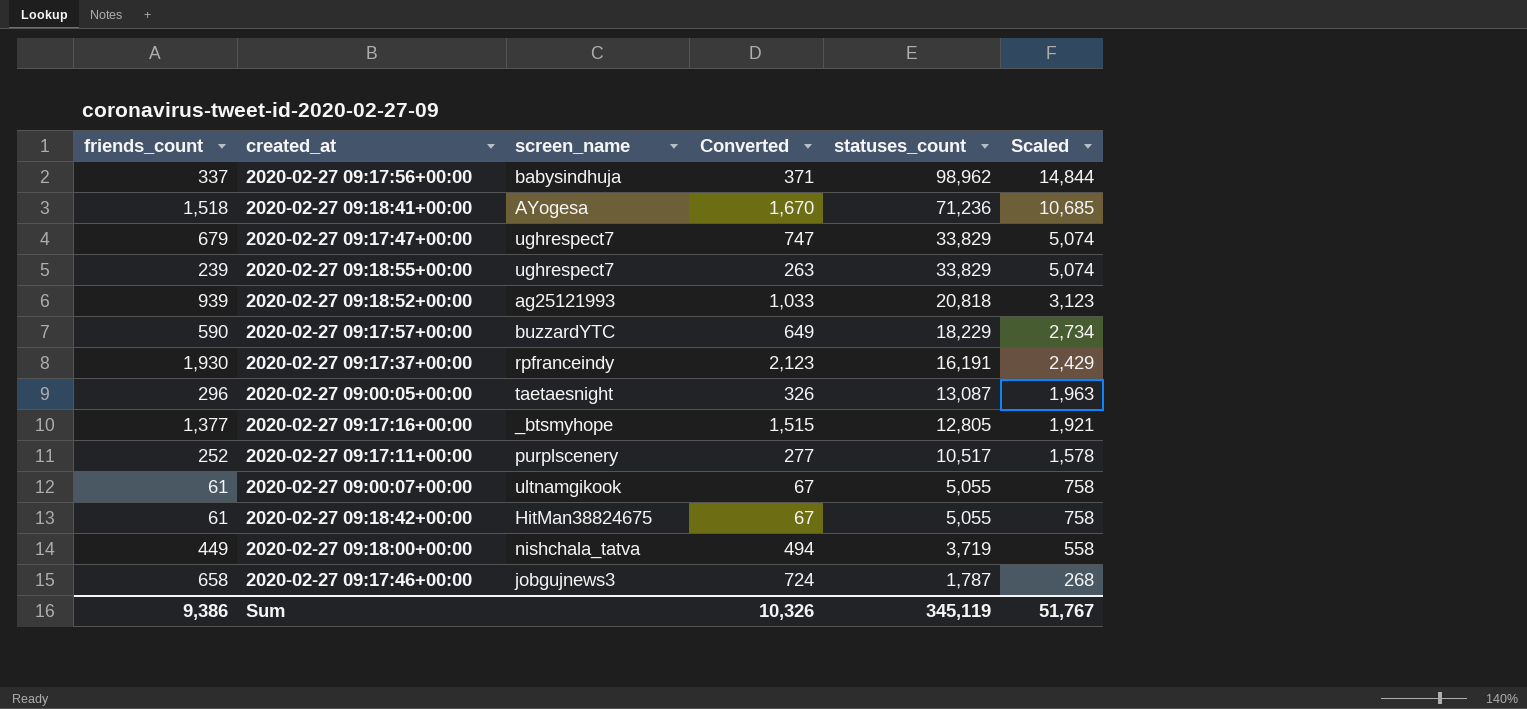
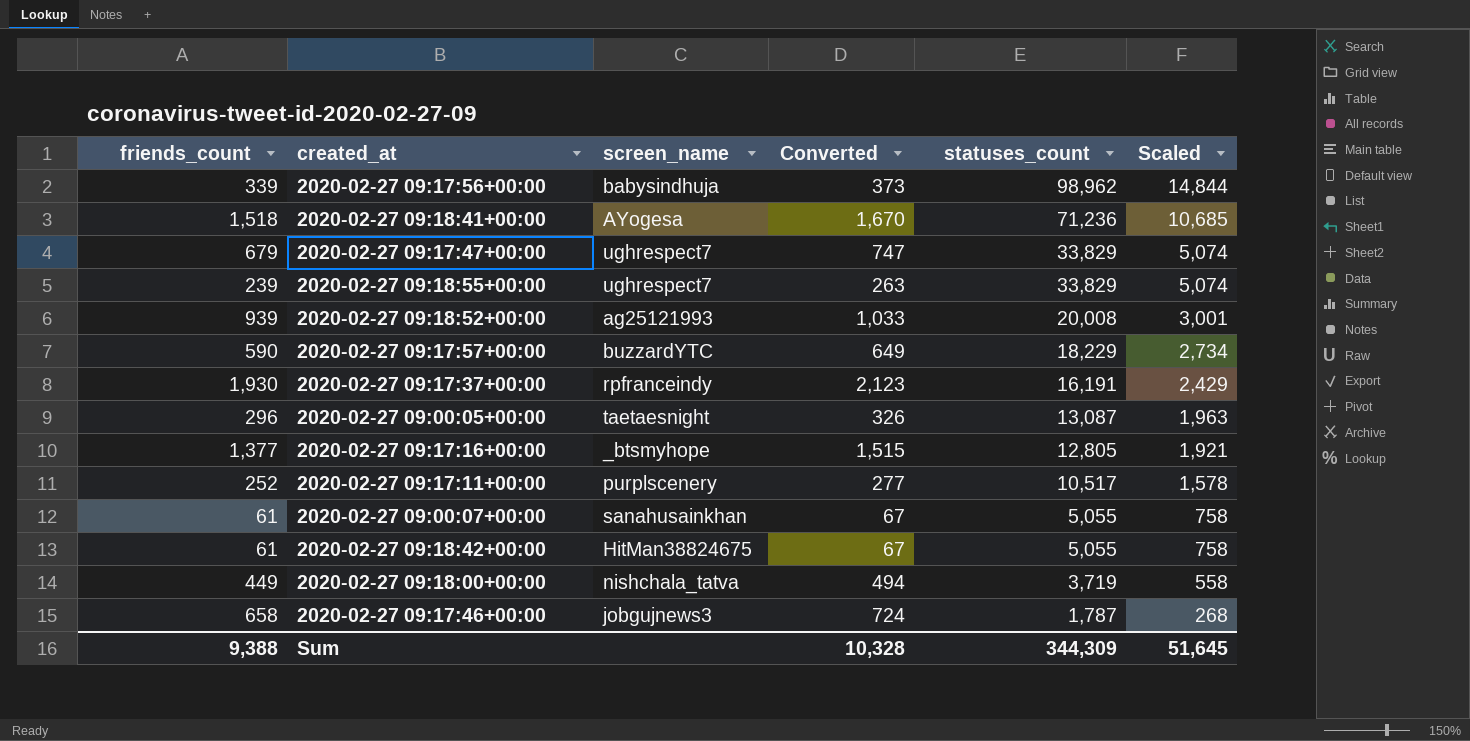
2020-02-27 09:17:56+00:00 | friends_count: 337 -> 339
2020-02-27 09:17:56+00:00 | Converted: 371 -> 373
2020-02-27 09:18:52+00:00 | statuses_count: 20,818 -> 20,008
2020-02-27 09:18:52+00:00 | Scaled: 3,123 -> 3,001
2020-02-27 09:00:07+00:00 | screen_name: ultnamgikook -> sanahusainkhan
Sum | friends_count: 9,386 -> 9,388
Sum | Converted: 10,326 -> 10,328
Sum | statuses_count: 345,119 -> 344,309
Sum | Scaled: 51,767 -> 51,645

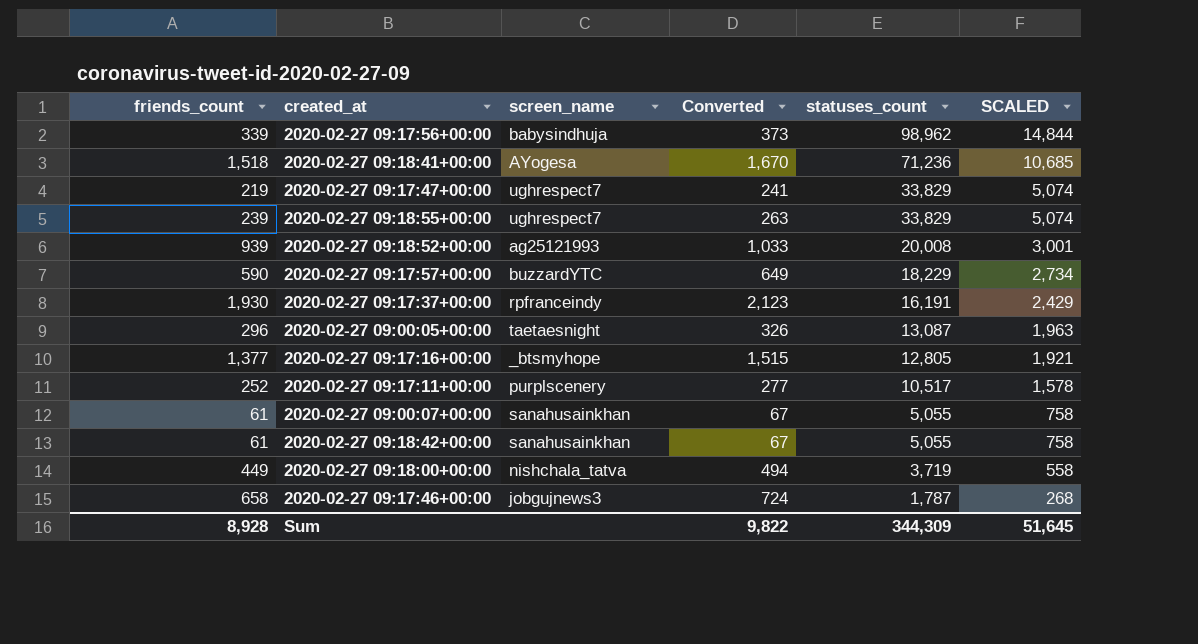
column name: Scaled -> SCALED
2020-02-27 09:17:47+00:00 | friends_count: 679 -> 219
2020-02-27 09:17:47+00:00 | Converted: 747 -> 241
2020-02-27 09:18:42+00:00 | screen_name: HitMan38824675 -> sanahusainkhan
Sum | friends_count: 9,388 -> 8,928
Sum | Converted: 10,328 -> 9,822

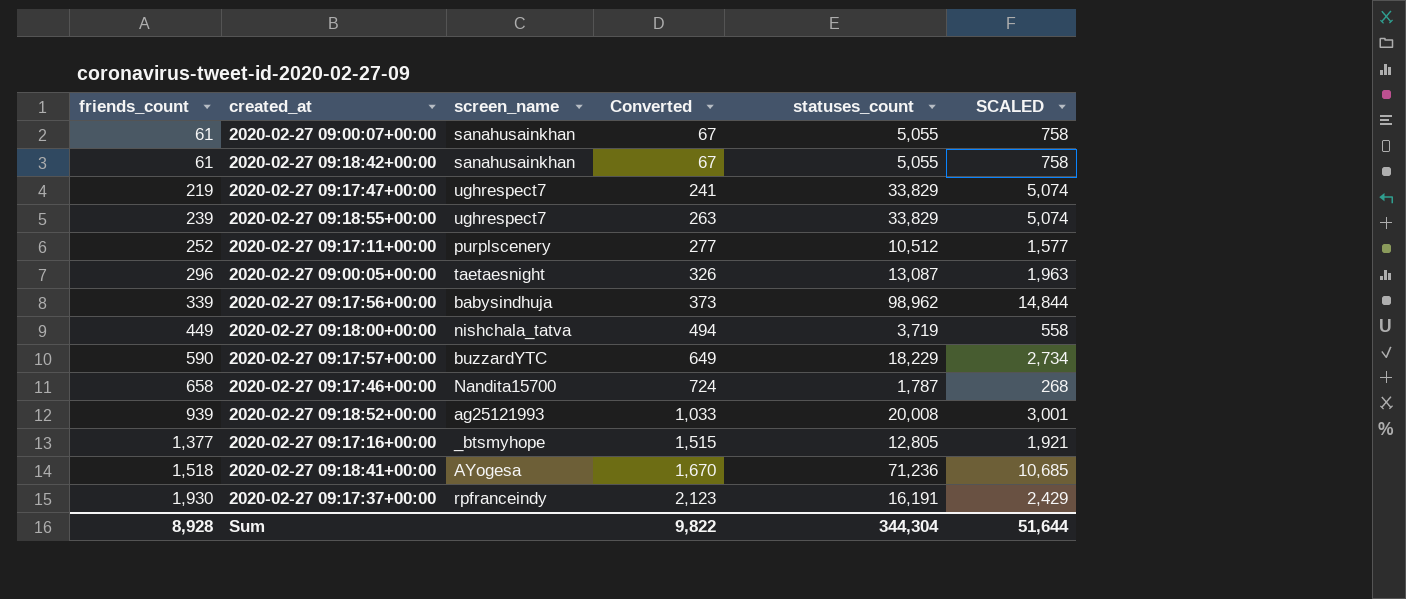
row order: statuses_count descending -> friends_count ascending
2020-02-27 09:17:11+00:00 | statuses_count: 10,517 -> 10,512
2020-02-27 09:17:11+00:00 | SCALED: 1,578 -> 1,577
2020-02-27 09:17:46+00:00 | screen_name: jobgujnews3 -> Nandita15700
Sum | statuses_count: 344,309 -> 344,304
Sum | SCALED: 51,645 -> 51,644

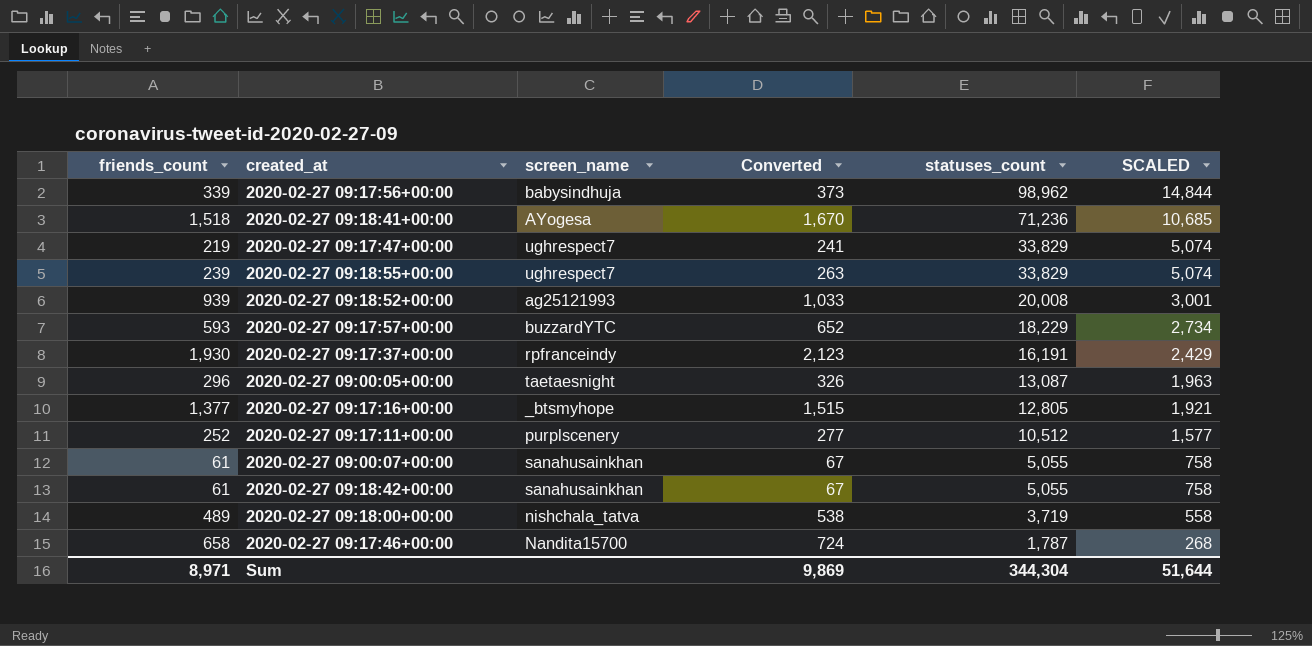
row order: friends_count ascending -> statuses_count descending
2020-02-27 09:17:57+00:00 | friends_count: 590 -> 593
2020-02-27 09:17:57+00:00 | Converted: 649 -> 652
2020-02-27 09:18:00+00:00 | friends_count: 449 -> 489
2020-02-27 09:18:00+00:00 | Converted: 494 -> 538
Sum | friends_count: 8,928 -> 8,971
Sum | Converted: 9,822 -> 9,869

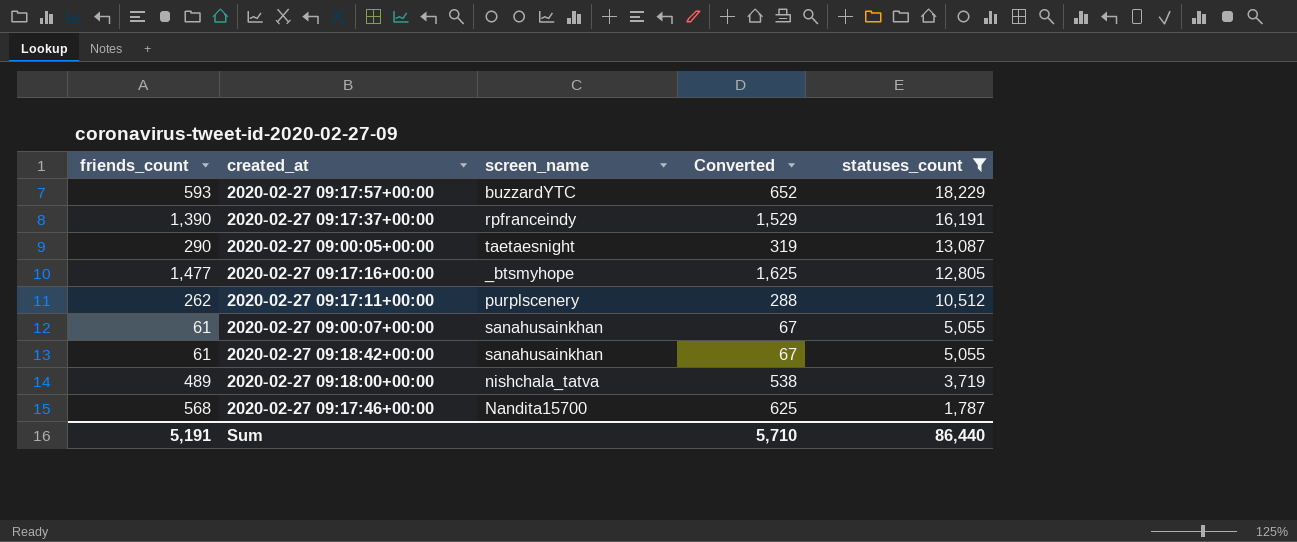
filter: none -> statuses_count <= 18,229
column SCALED | formula: [statuses_count] * 0.15 -> none
2020-02-27 09:17:37+00:00 | friends_count: 1,930 -> 1,390
2020-02-27 09:17:37+00:00 | Converted: 2,123 -> 1,529
2020-02-27 09:00:05+00:00 | friends_count: 296 -> 290
2020-02-27 09:00:05+00:00 | Converted: 326 -> 319
2020-02-27 09:17:16+00:00 | friends_count: 1,377 -> 1,477
2020-02-27 09:17:16+00:00 | Converted: 1,515 -> 1,625
2020-02-27 09:17:11+00:00 | friends_count: 252 -> 262
2020-02-27 09:17:11+00:00 | Converted: 277 -> 288
2020-02-27 09:17:46+00:00 | friends_count: 658 -> 568
2020-02-27 09:17:46+00:00 | Converted: 724 -> 625
Sum | friends_count: 8,971 -> 5,191
Sum | Converted: 9,869 -> 5,710
Sum | statuses_count: 344,304 -> 86,440

